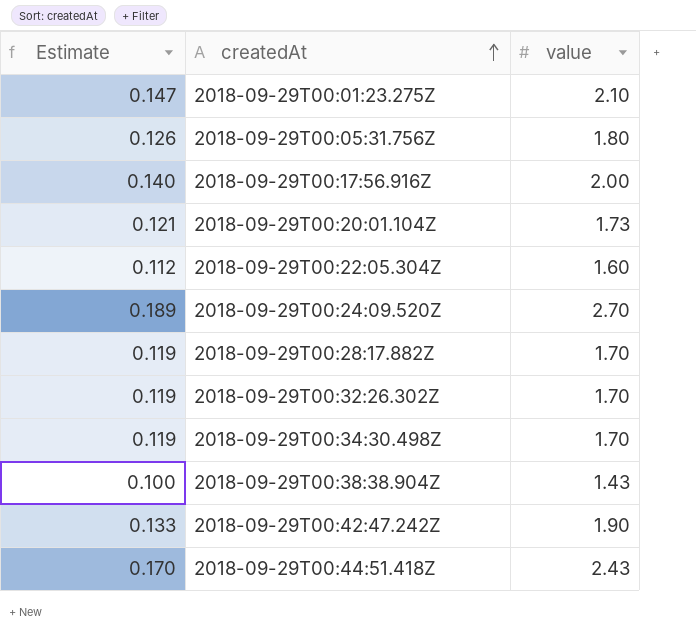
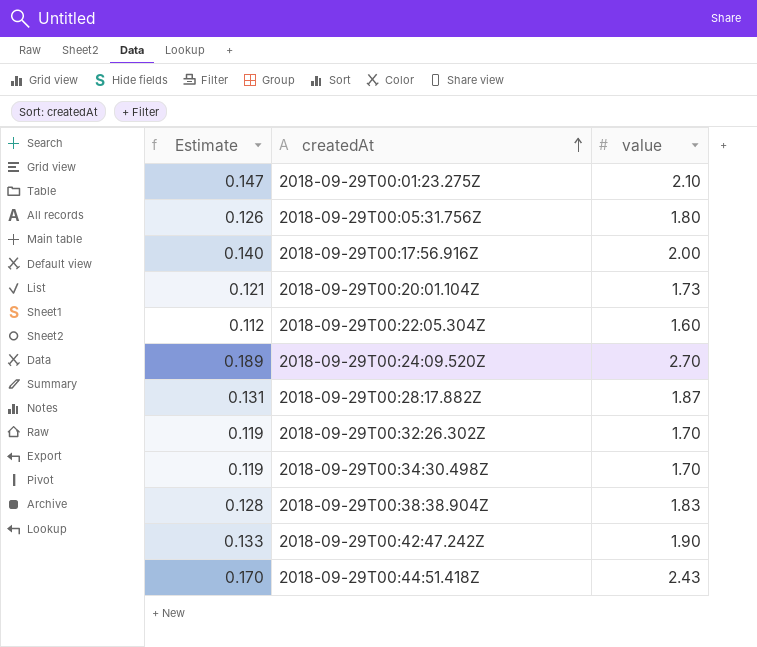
2018-09-29T00:28:17.882Z | Estimate: 0.119 -> 0.131
2018-09-29T00:28:17.882Z | value: 1.70 -> 1.87
2018-09-29T00:38:38.904Z | Estimate: 0.100 -> 0.128
2018-09-29T00:38:38.904Z | value: 1.43 -> 1.83

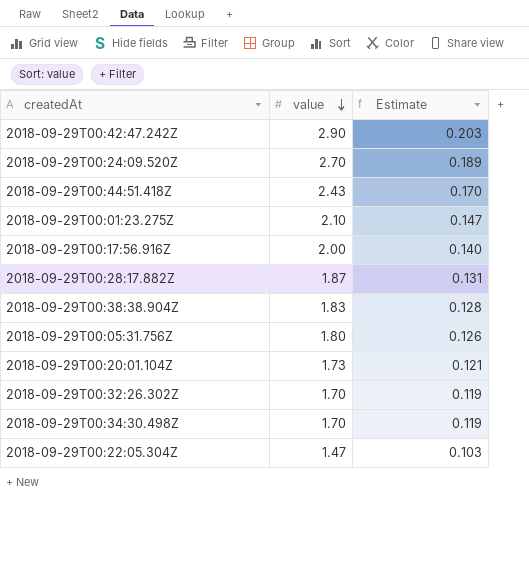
row order: createdAt ascending -> value descending
column Estimate | position: 1 -> 3
2018-09-29T00:42:47.242Z | value: 1.90 -> 2.90
2018-09-29T00:42:47.242Z | Estimate: 0.133 -> 0.203
2018-09-29T00:22:05.304Z | value: 1.60 -> 1.47
2018-09-29T00:22:05.304Z | Estimate: 0.112 -> 0.103

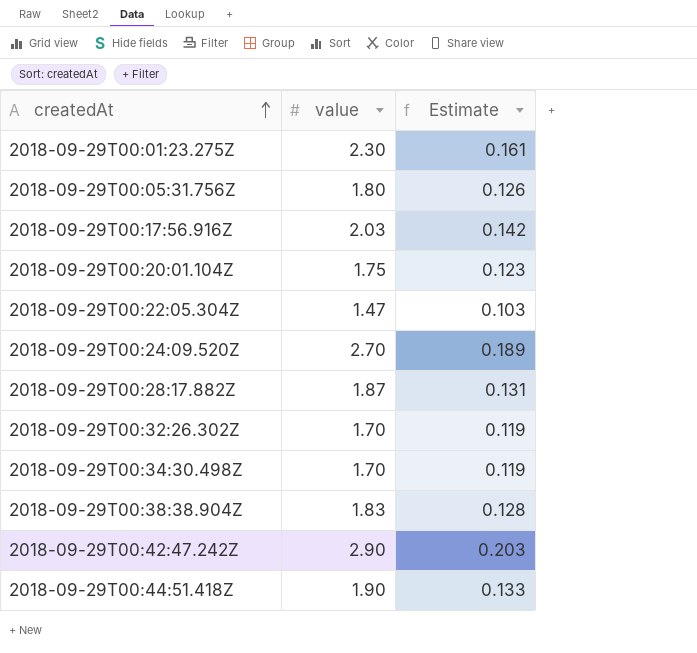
row order: value descending -> createdAt ascending
2018-09-29T00:01:23.275Z | value: 2.10 -> 2.30
2018-09-29T00:01:23.275Z | Estimate: 0.147 -> 0.161
2018-09-29T00:17:56.916Z | value: 2.00 -> 2.03
2018-09-29T00:17:56.916Z | Estimate: 0.140 -> 0.142
2018-09-29T00:20:01.104Z | value: 1.73 -> 1.75
2018-09-29T00:20:01.104Z | Estimate: 0.121 -> 0.123
2018-09-29T00:44:51.418Z | value: 2.43 -> 1.90
2018-09-29T00:44:51.418Z | Estimate: 0.170 -> 0.133

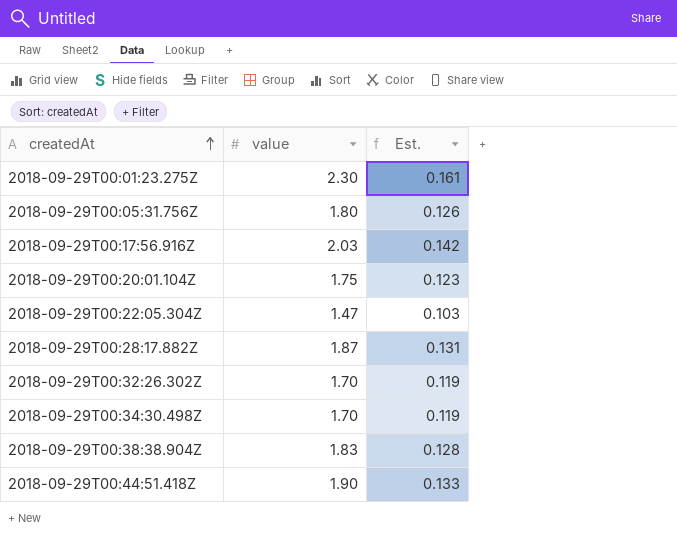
column name: Estimate -> Est.
row 2018-09-29T00:24:09.520Z: 2.70 | 0.189 -> none
row 2018-09-29T00:42:47.242Z: 2.90 | 0.203 -> none

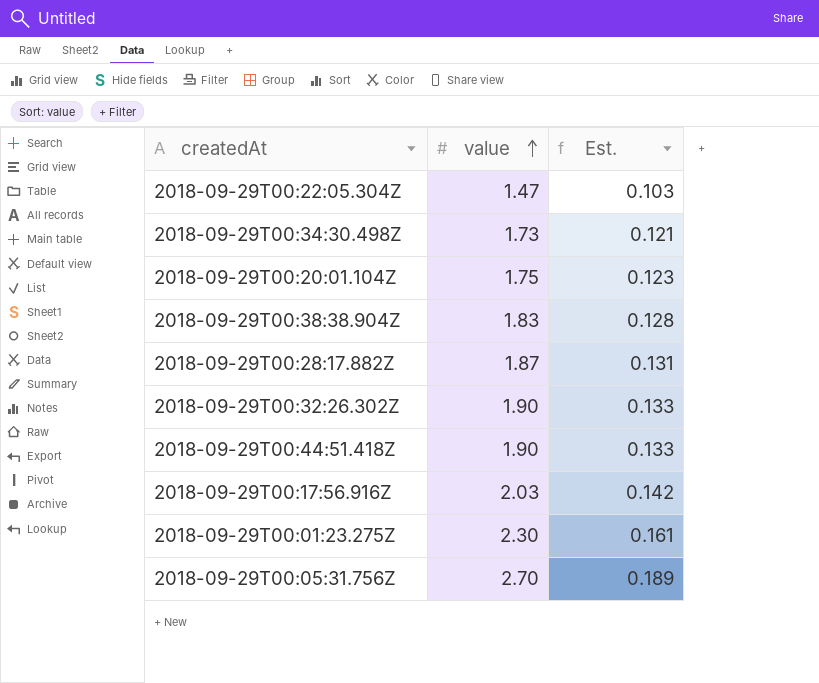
row order: createdAt ascending -> value ascending
2018-09-29T00:34:30.498Z | value: 1.70 -> 1.73
2018-09-29T00:34:30.498Z | Est.: 0.119 -> 0.121
2018-09-29T00:32:26.302Z | value: 1.70 -> 1.90
2018-09-29T00:32:26.302Z | Est.: 0.119 -> 0.133
2018-09-29T00:05:31.756Z | value: 1.80 -> 2.70
2018-09-29T00:05:31.756Z | Est.: 0.126 -> 0.189

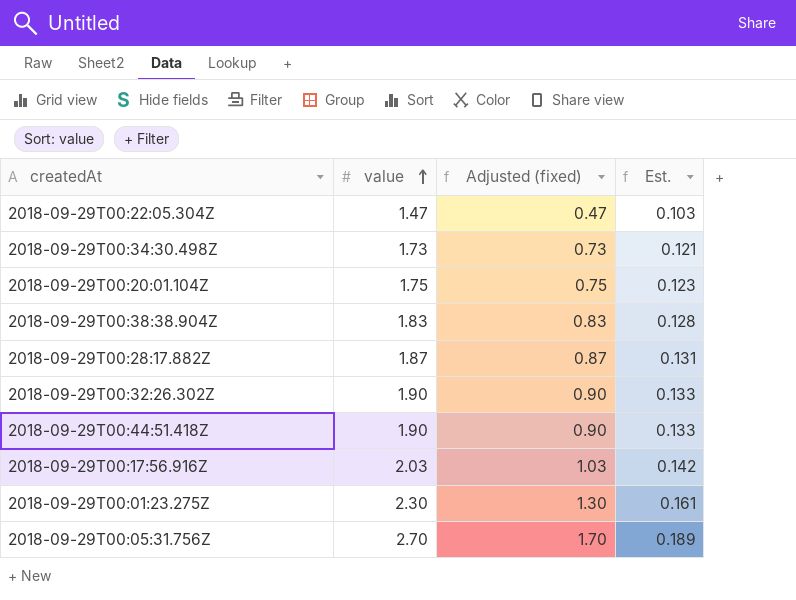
column Adjusted (fixed) | formula: none -> [value] - 1

